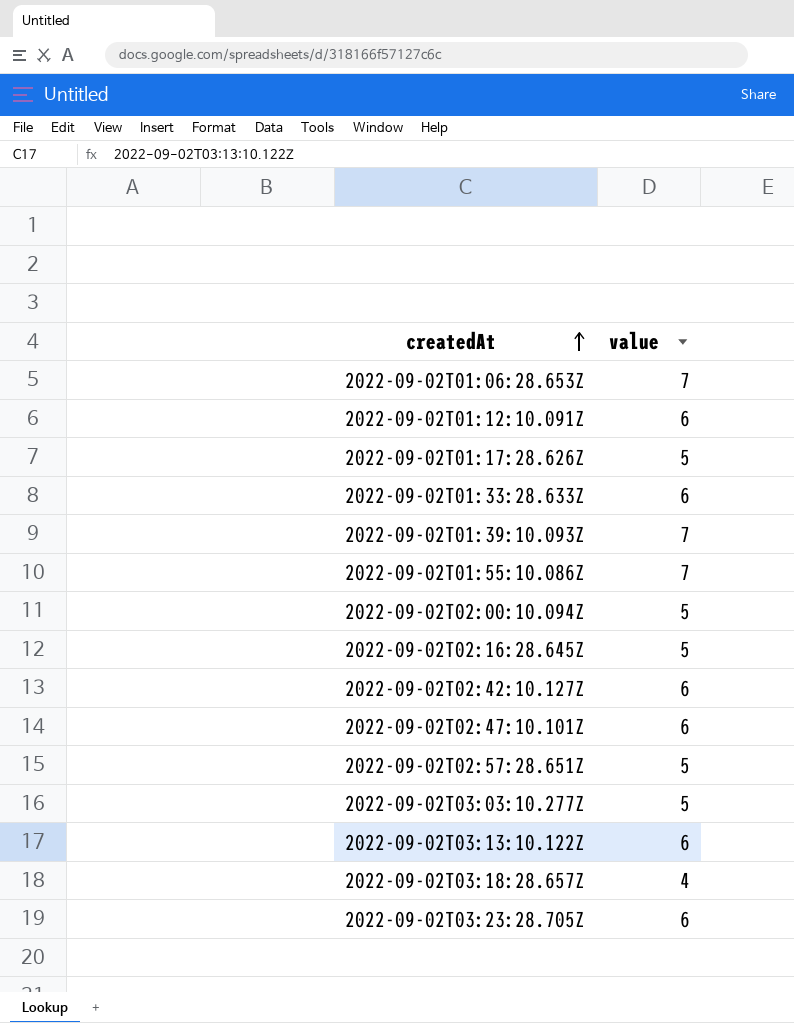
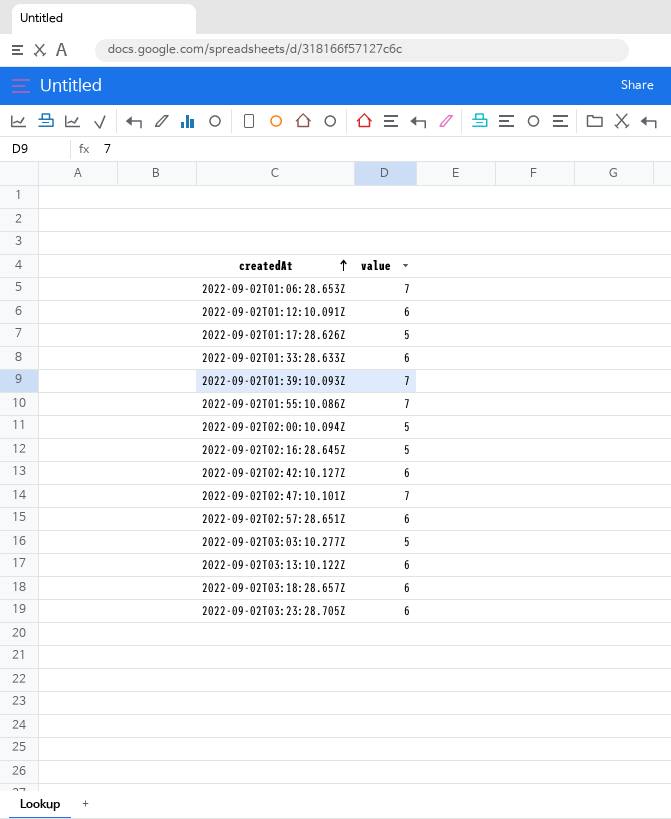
2022-09-02T02:47:10.101Z | value: 6 -> 7
2022-09-02T02:57:28.651Z | value: 5 -> 6
2022-09-02T03:18:28.657Z | value: 4 -> 6

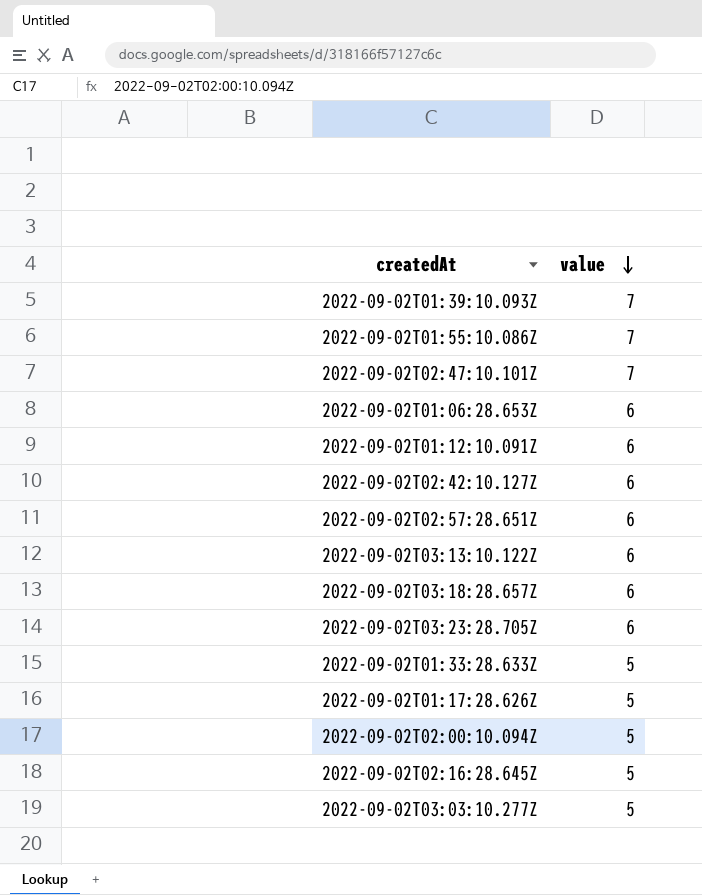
row order: createdAt ascending -> value descending
2022-09-02T01:06:28.653Z | value: 7 -> 6
2022-09-02T01:33:28.633Z | value: 6 -> 5

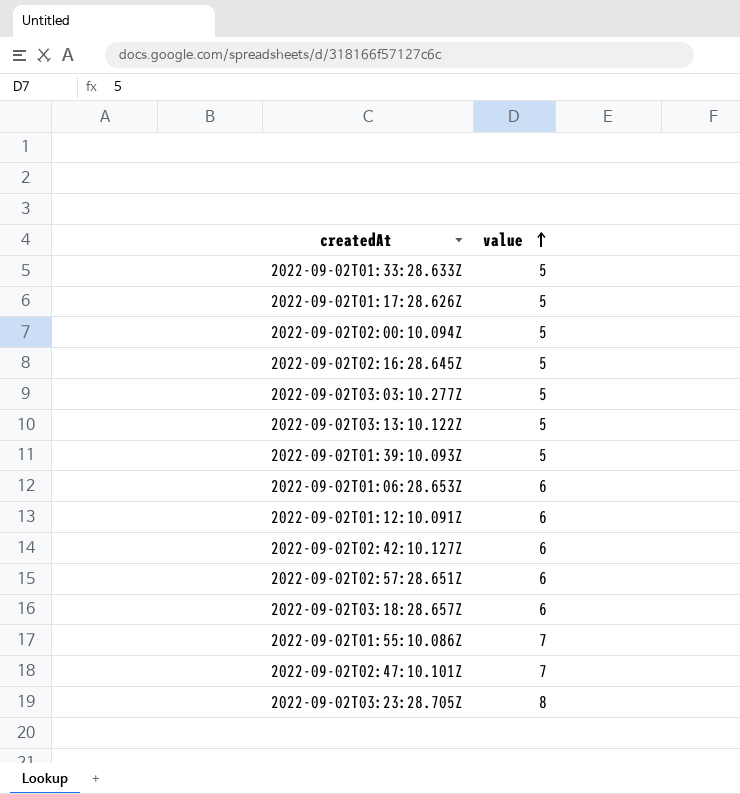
row order: value descending -> value ascending
2022-09-02T03:13:10.122Z | value: 6 -> 5
2022-09-02T01:39:10.093Z | value: 7 -> 5
2022-09-02T03:23:28.705Z | value: 6 -> 8

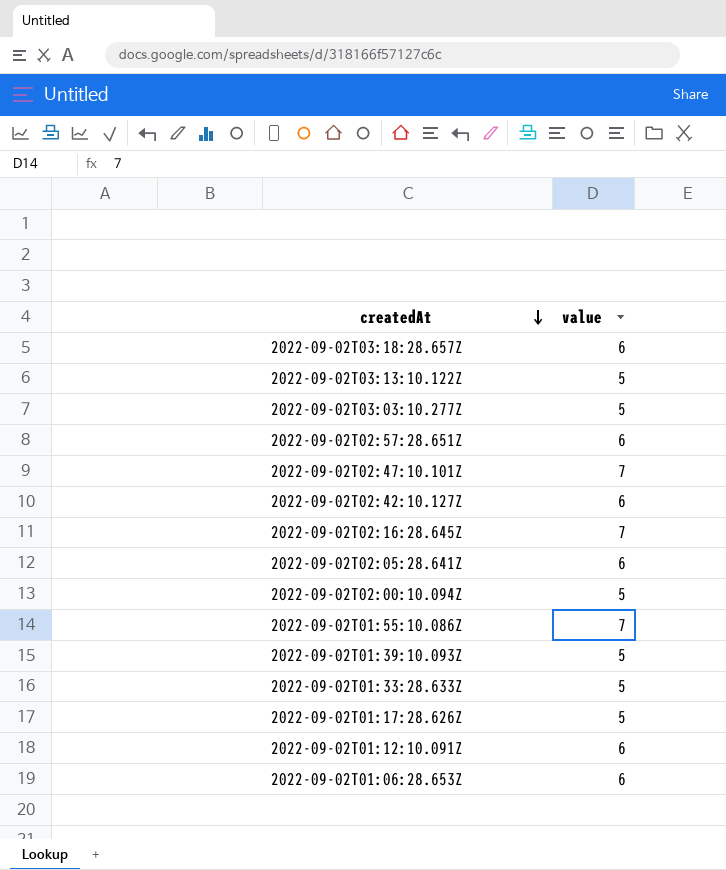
row order: value ascending -> createdAt descending
row 2022-09-02T03:23:28.705Z: 8 -> none
2022-09-02T02:16:28.645Z | value: 5 -> 7
row 2022-09-02T02:05:28.641Z: none -> 6

